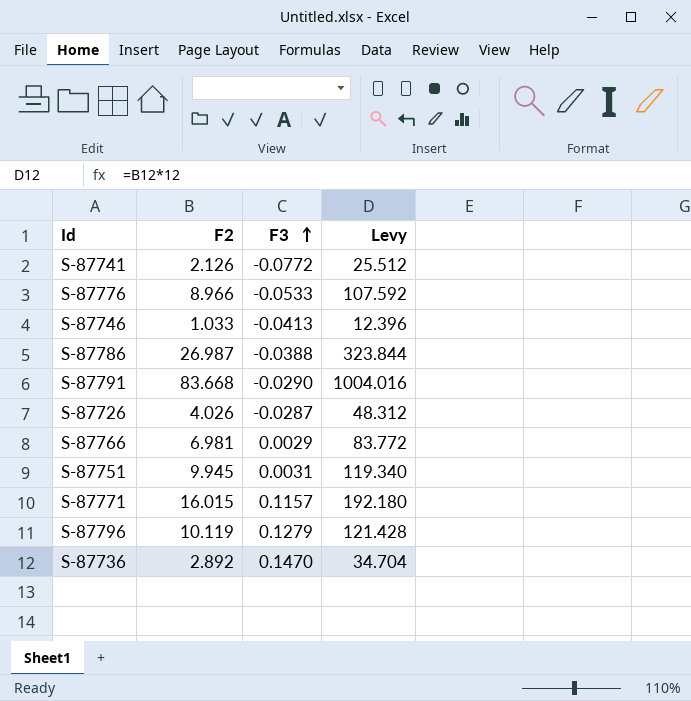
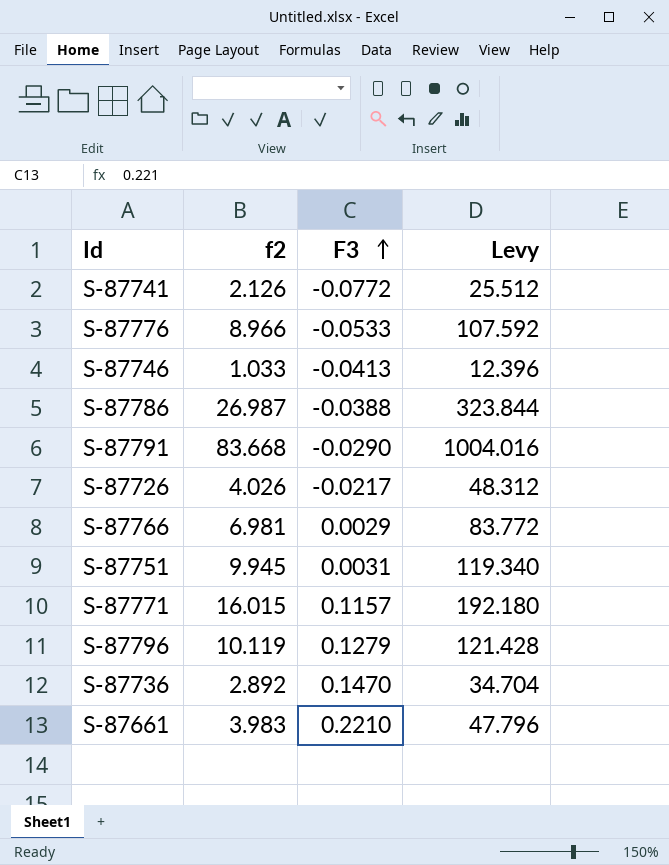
column name: F2 -> f2
S-87726 | F3: -0.0287 -> -0.0217
row S-87661: none -> 3.983 | 0.2210 | 47.796

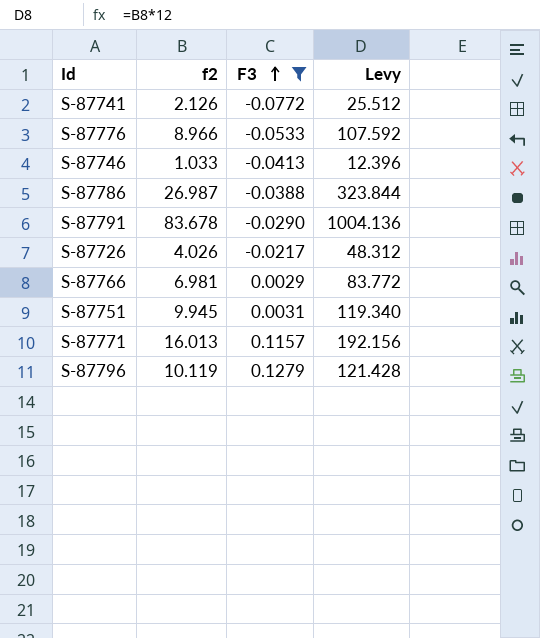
filter: none -> F3 <= 0.1279
S-87791 | f2: 83.668 -> 83.678
S-87791 | Levy: 1004.016 -> 1004.136
S-87771 | f2: 16.015 -> 16.013
S-87771 | Levy: 192.180 -> 192.156

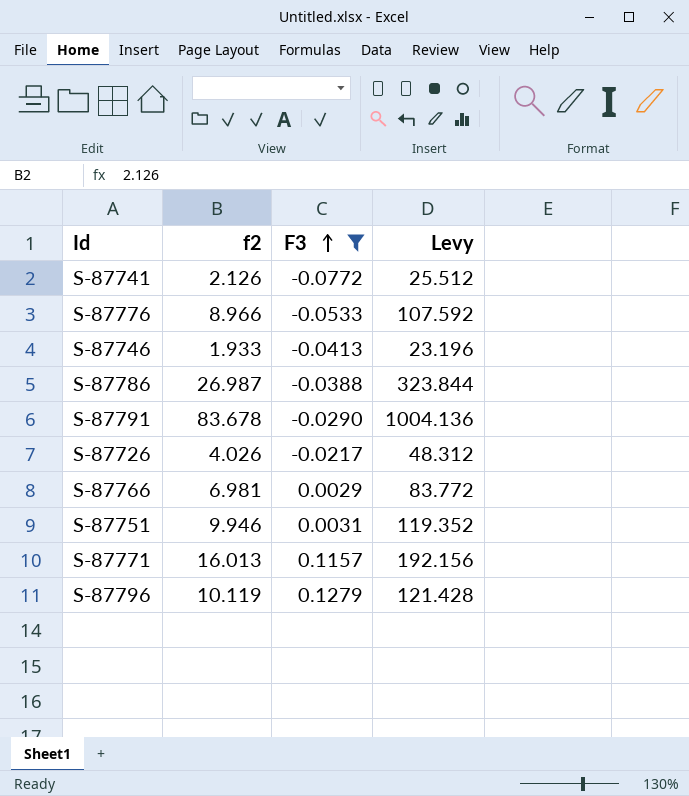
S-87746 | f2: 1.033 -> 1.933
S-87746 | Levy: 12.396 -> 23.196
S-87751 | f2: 9.945 -> 9.946
S-87751 | Levy: 119.340 -> 119.352

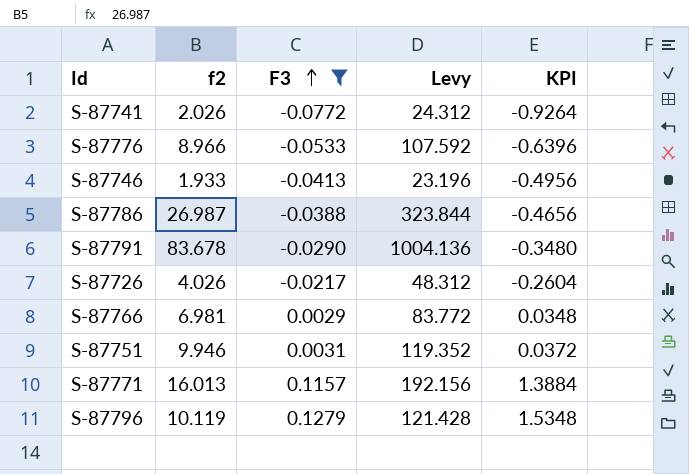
column KPI | formula: none -> [F3] * 12
S-87741 | f2: 2.126 -> 2.026
S-87741 | Levy: 25.512 -> 24.312

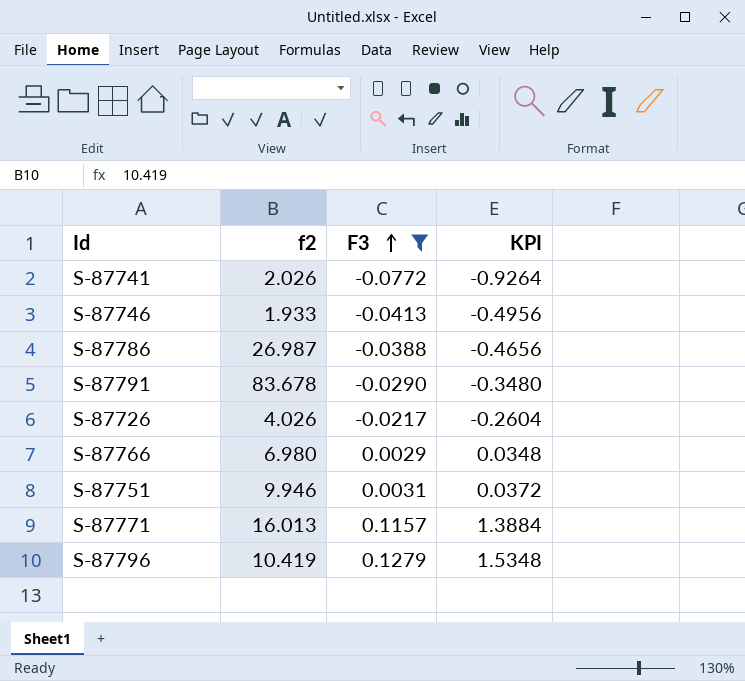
column Levy | formula: [f2] * 12 -> none
row S-87776: 8.966 | -0.0533 | 107.592 | -0.6396 -> none
S-87766 | f2: 6.981 -> 6.980
S-87796 | f2: 10.119 -> 10.419

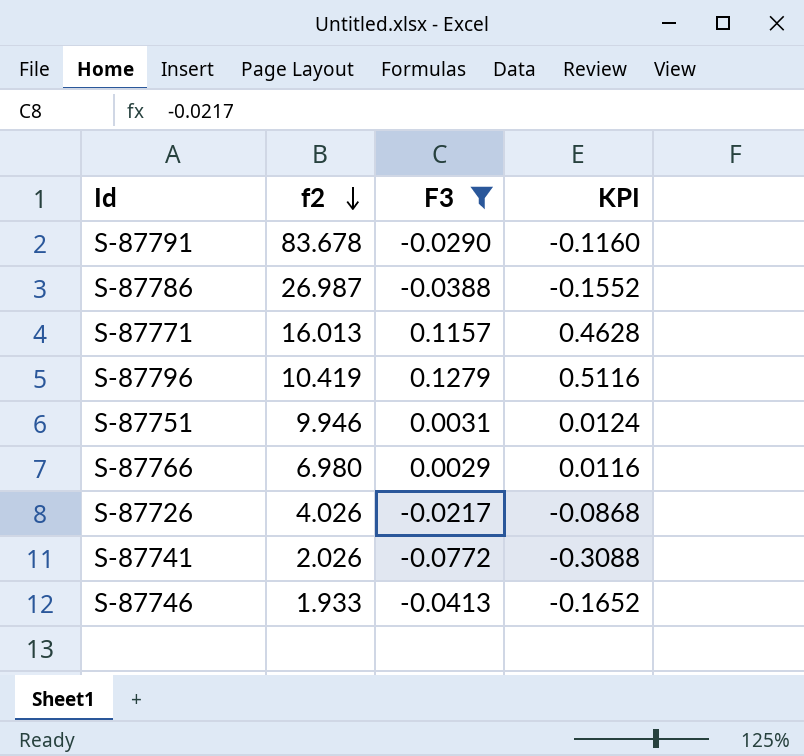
row order: F3 ascending -> f2 descending
column KPI | formula: [F3] * 12 -> [F3] * 4

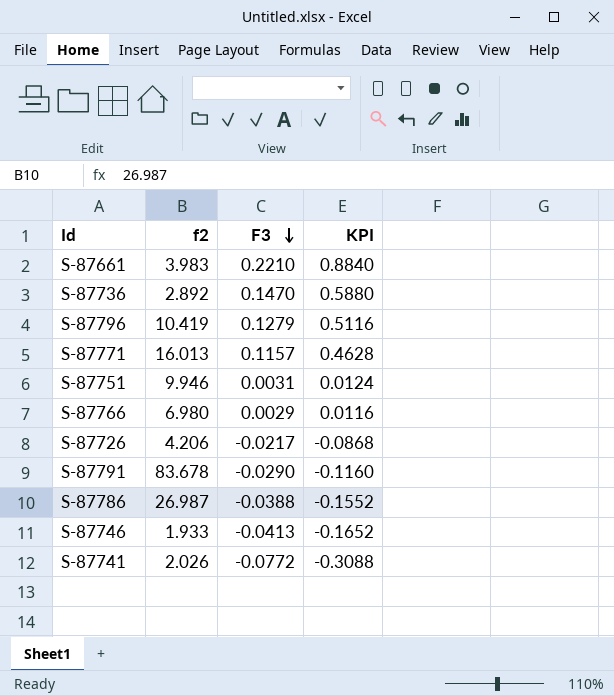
filter: F3 <= 0.1279 -> none
row order: f2 descending -> F3 descending
S-87726 | f2: 4.026 -> 4.206

